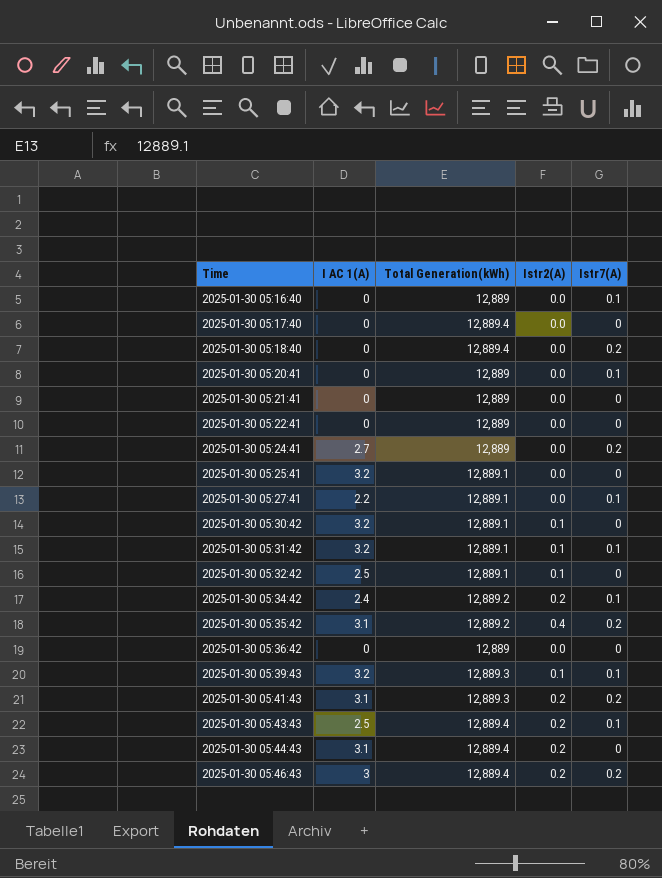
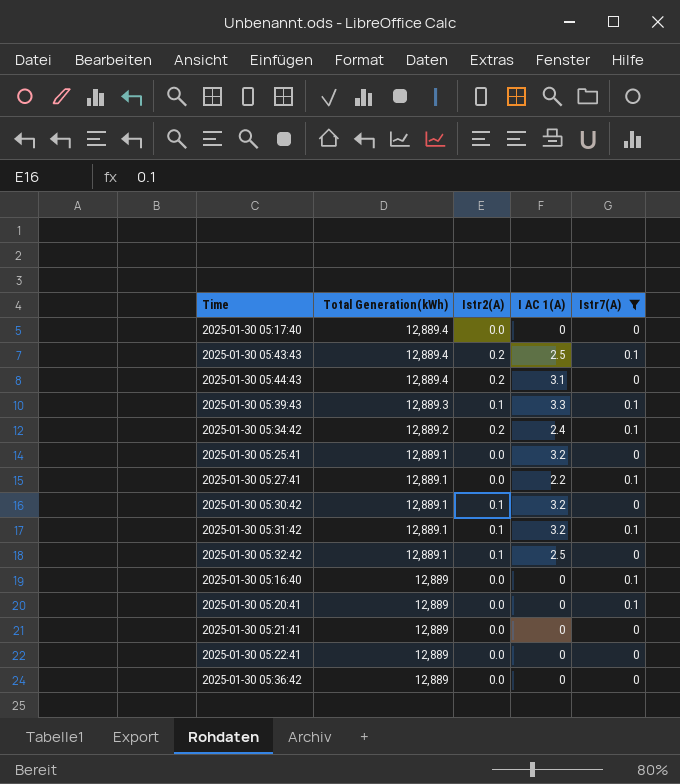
filter: none -> Istr7(A) != 0.2
row order: Time ascending -> Total Generation(kWh) descending
column I AC 1(A) | position: 2 -> 4
2025-01-30 05:39:43 | I AC 1(A): 3.2 -> 3.3

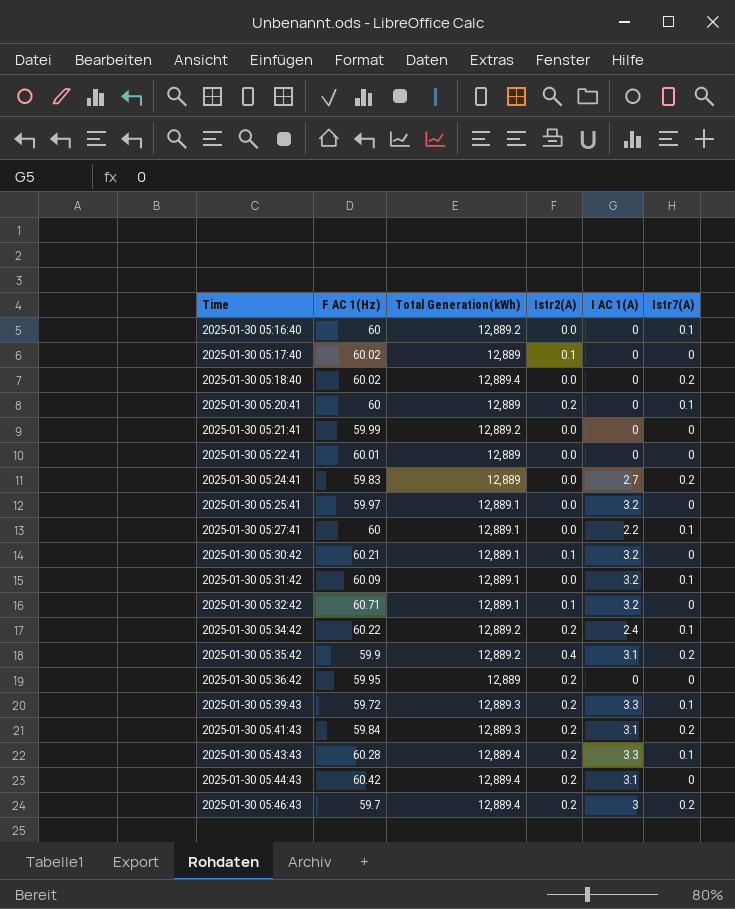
filter: Istr7(A) != 0.2 -> none
row order: Total Generation(kWh) descending -> Time ascending
column F AC 1(Hz) | position: none -> 2
2025-01-30 05:16:40 | Total Generation(kWh): 12,889 -> 12,889.2
2025-01-30 05:17:40 | Total Generation(kWh): 12,889.4 -> 12,889
2025-01-30 05:17:40 | Istr2(A): 0.0 -> 0.1
2025-01-30 05:20:41 | Istr2(A): 0.0 -> 0.2
2025-01-30 05:21:41 | Total Generation(kWh): 12,889 -> 12,889.2
2025-01-30 05:31:42 | Istr2(A): 0.1 -> 0.0
2025-01-30 05:32:42 | I AC 1(A): 2.5 -> 3.2
2025-01-30 05:36:42 | Istr2(A): 0.0 -> 0.2
2025-01-30 05:39:43 | Istr2(A): 0.1 -> 0.2
2025-01-30 05:43:43 | I AC 1(A): 2.5 -> 3.3

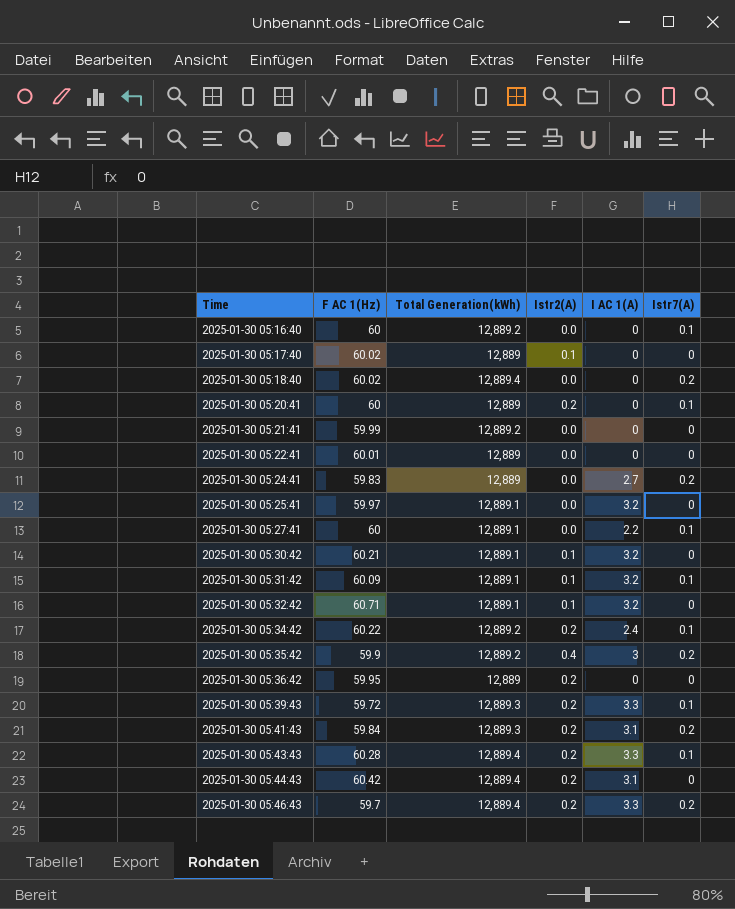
2025-01-30 05:31:42 | Istr2(A): 0.0 -> 0.1
2025-01-30 05:35:42 | I AC 1(A): 3.1 -> 3
2025-01-30 05:46:43 | I AC 1(A): 3 -> 3.3

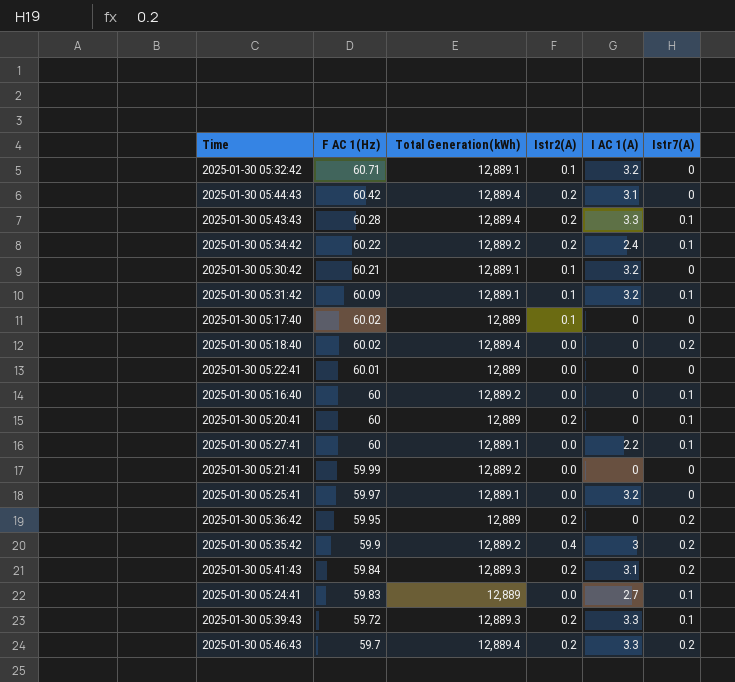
row order: Time ascending -> F AC 1(Hz) descending
2025-01-30 05:36:42 | Istr7(A): 0 -> 0.2
2025-01-30 05:24:41 | Istr7(A): 0.2 -> 0.1

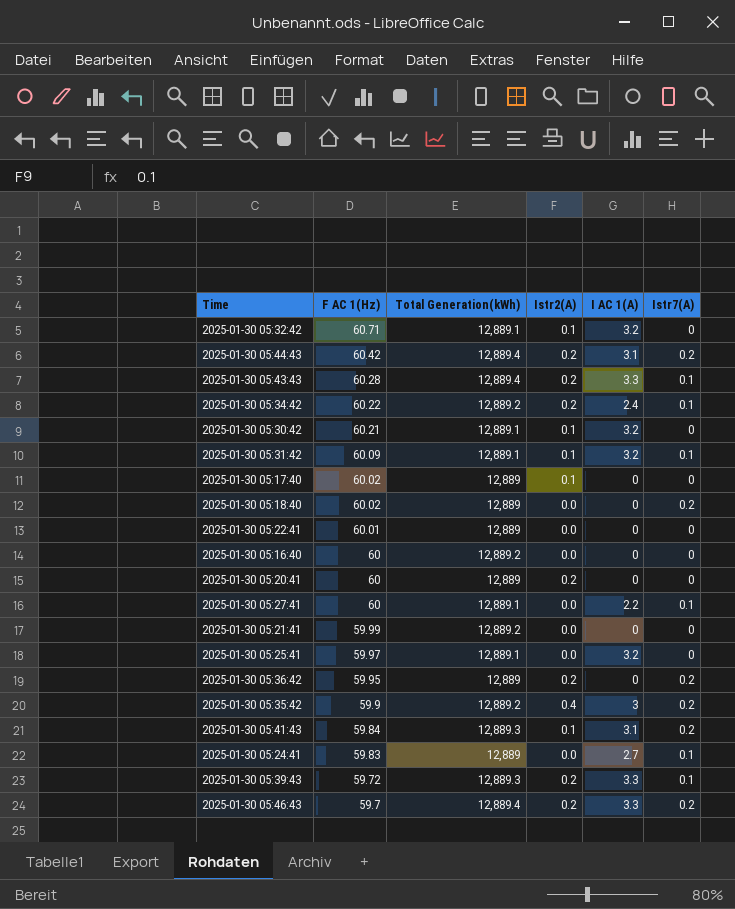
2025-01-30 05:44:43 | Istr7(A): 0 -> 0.2
2025-01-30 05:18:40 | Total Generation(kWh): 12,889.4 -> 12,889
2025-01-30 05:16:40 | Istr7(A): 0.1 -> 0
2025-01-30 05:20:41 | Istr7(A): 0.1 -> 0
2025-01-30 05:41:43 | Istr2(A): 0.2 -> 0.1

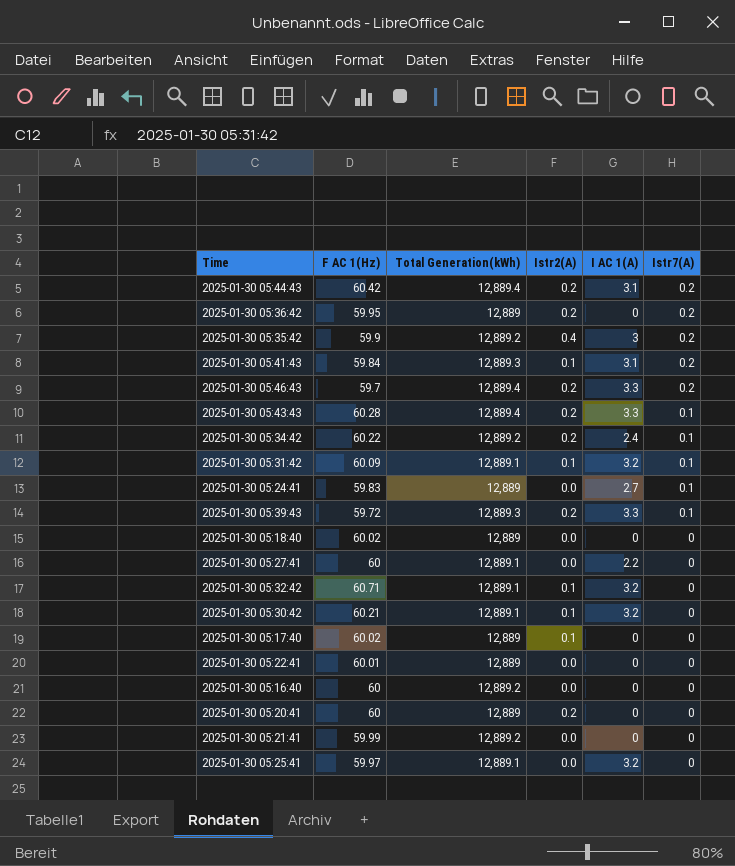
row order: F AC 1(Hz) descending -> Istr7(A) descending
2025-01-30 05:18:40 | Istr7(A): 0.2 -> 0
2025-01-30 05:27:41 | Istr7(A): 0.1 -> 0

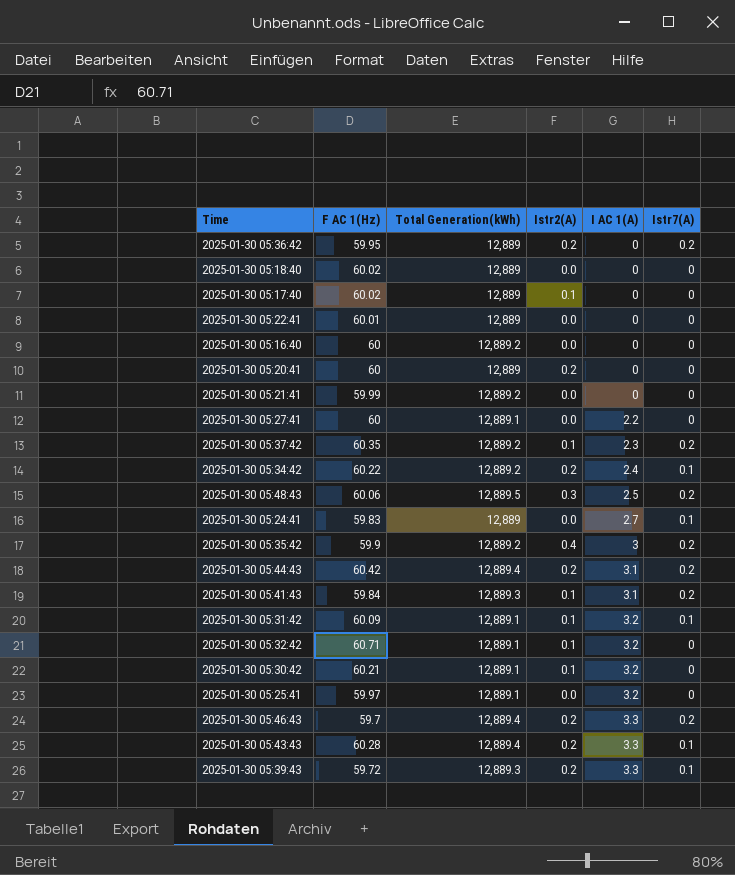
row order: Istr7(A) descending -> I AC 1(A) ascending
row 2025-01-30 05:37:42: none -> 60.35 | 12,889.2 | 0.1 | 2.3 | 0.2
row 2025-01-30 05:48:43: none -> 60.06 | 12,889.5 | 0.3 | 2.5 | 0.2

